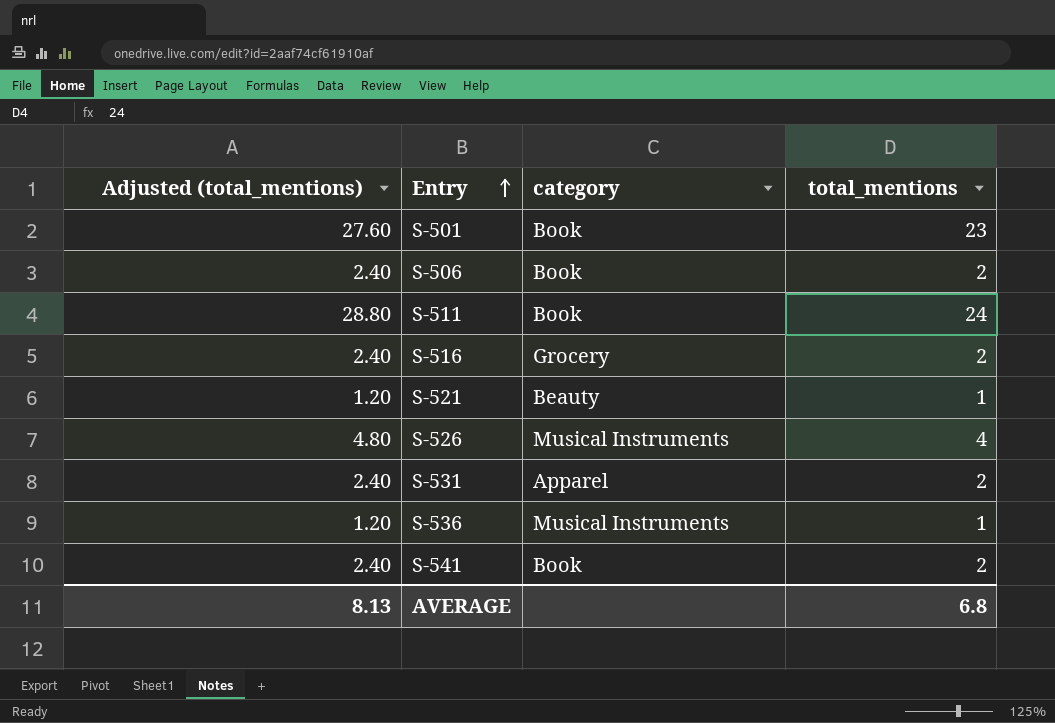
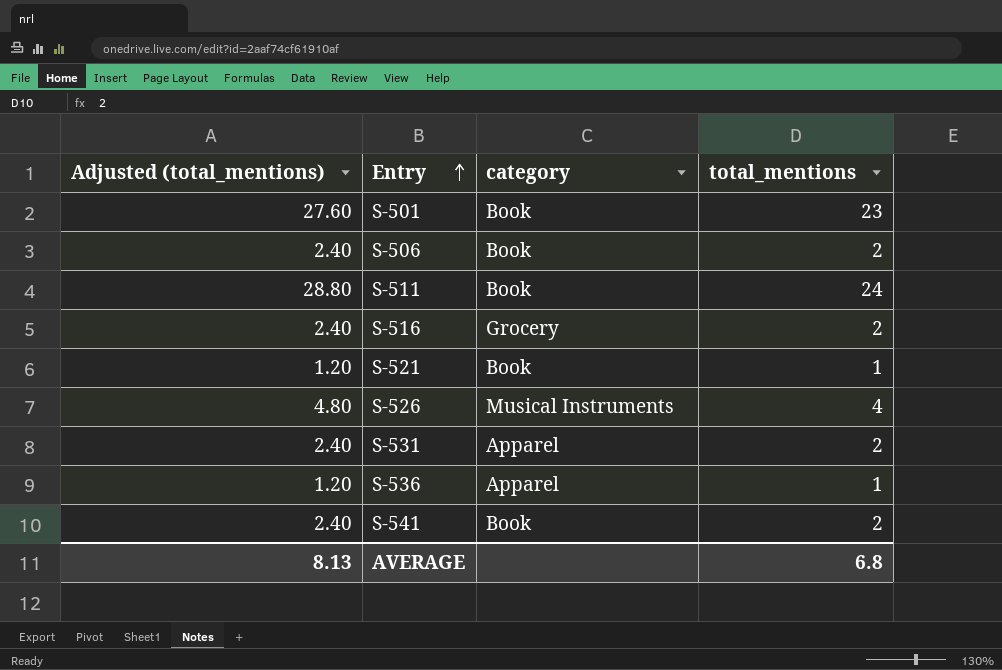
S-521 | category: Beauty -> Book
S-536 | category: Musical Instruments -> Apparel

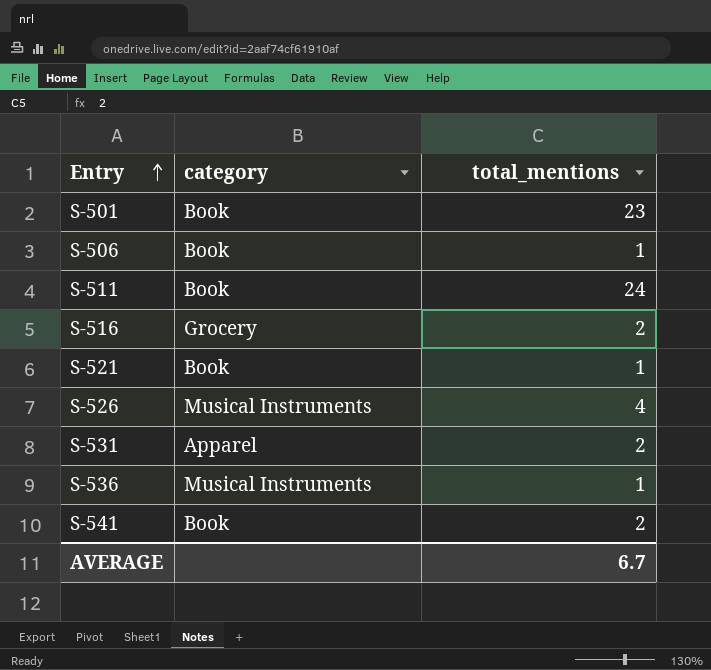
column Adjusted (total_mentions) | formula: [total_mentions] * 1.2 -> none
S-506 | total_mentions: 2 -> 1
S-536 | category: Apparel -> Musical Instruments
AVERAGE | total_mentions: 6.8 -> 6.7

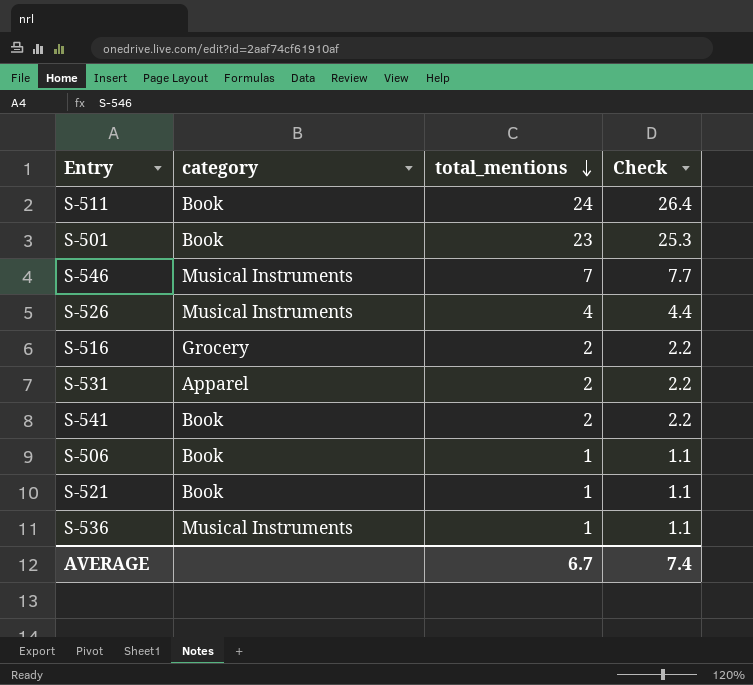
row order: Entry ascending -> total_mentions descending
column Check | formula: none -> [total_mentions] * 1.1
row S-546: none -> Musical Instruments | 7 | 7.7

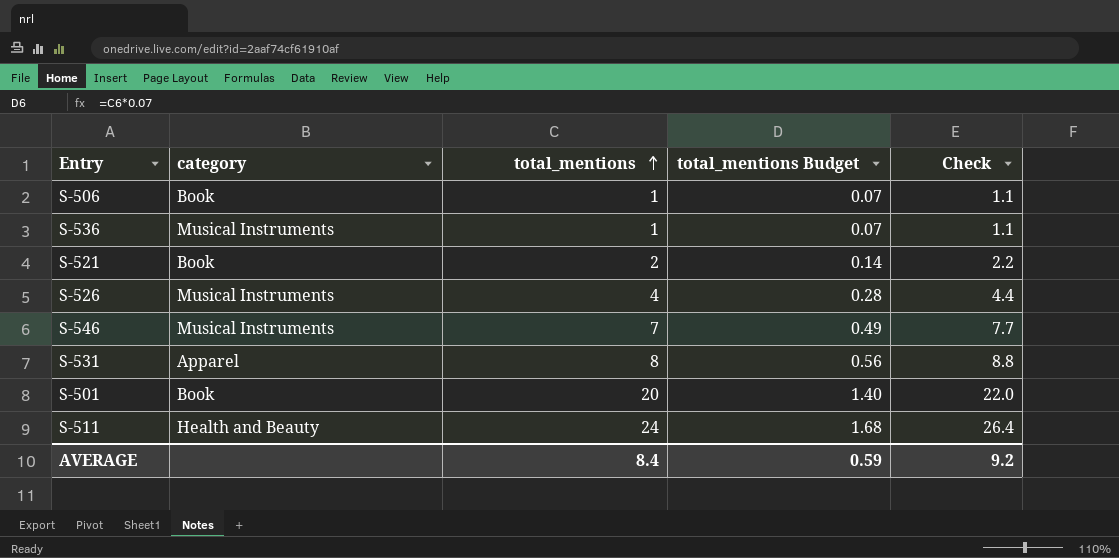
row order: total_mentions descending -> total_mentions ascending
column total_mentions Budget | formula: none -> [total_mentions] * 0.07
row S-516: Grocery | 2 | 2.2 -> none
row S-541: Book | 2 | 2.2 -> none
S-521 | total_mentions: 1 -> 2
S-521 | Check: 1.1 -> 2.2
S-531 | total_mentions: 2 -> 8
S-531 | Check: 2.2 -> 8.8
S-501 | total_mentions: 23 -> 20
S-501 | Check: 25.3 -> 22.0
S-511 | category: Book -> Health and Beauty
AVERAGE | total_mentions: 6.7 -> 8.4
AVERAGE | Check: 7.4 -> 9.2

